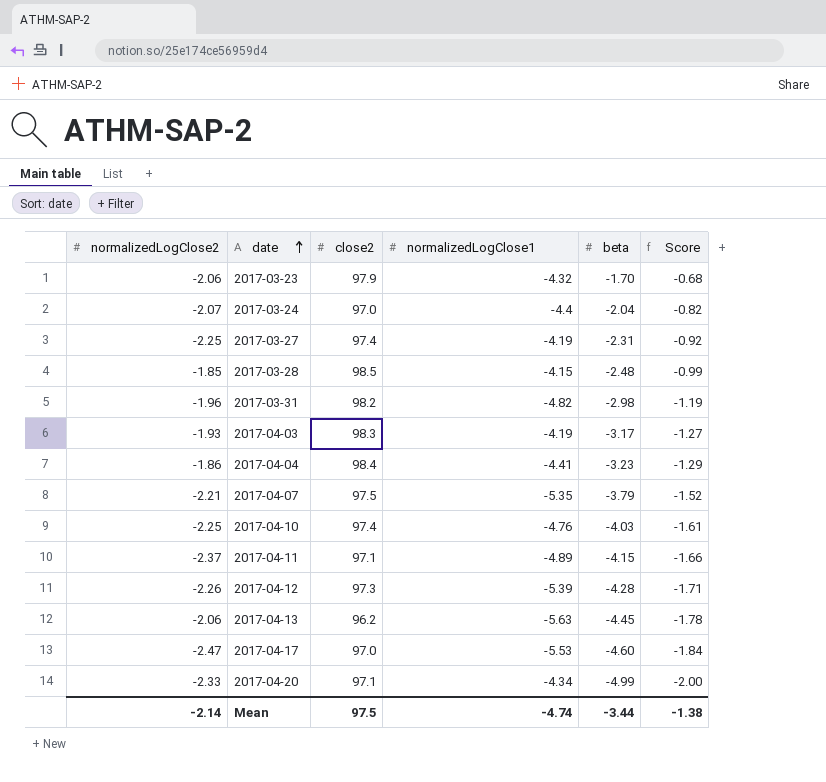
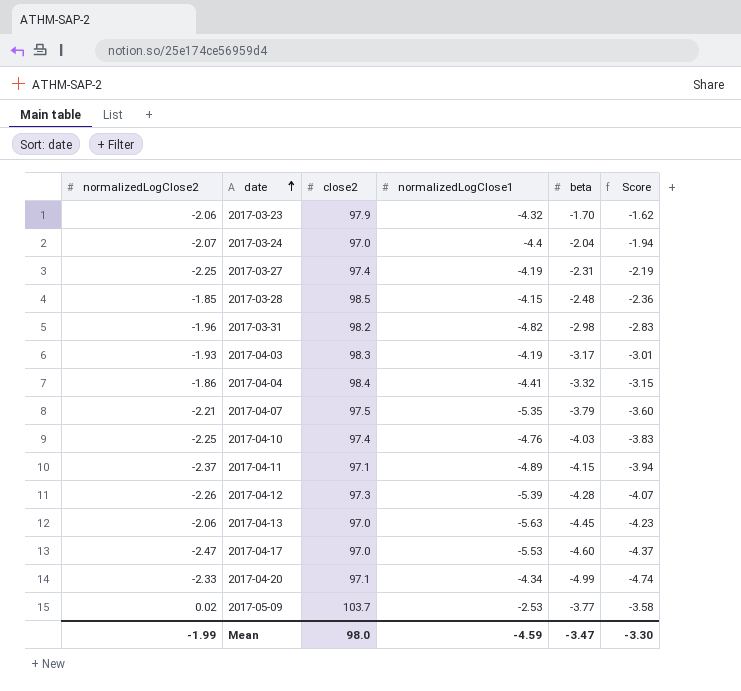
column Score | formula: [beta] * 0.4 -> [beta] * 0.95
2017-04-04 | beta: -3.23 -> -3.32
2017-04-13 | close2: 96.2 -> 97.0
row 2017-05-09: none -> 0.02 | 103.7 | -2.53 | -3.77 | -3.58
Mean | normalizedLogClose2: -2.14 -> -1.99
Mean | close2: 97.5 -> 98.0
Mean | normalizedLogClose1: -4.74 -> -4.59
Mean | beta: -3.44 -> -3.47
Mean | Score: -1.38 -> -3.30

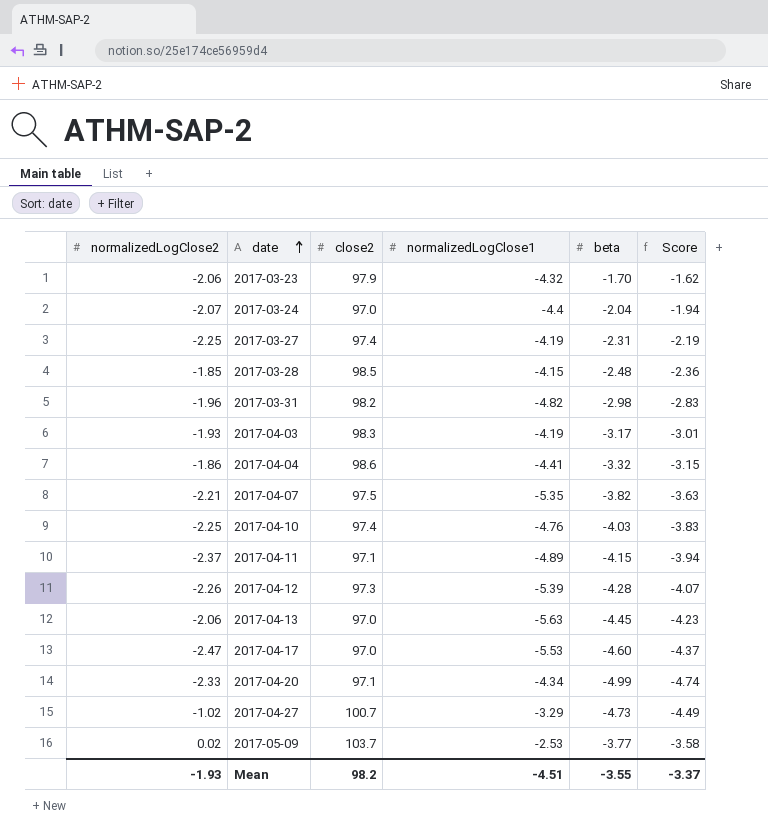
2017-04-04 | close2: 98.4 -> 98.6
2017-04-07 | beta: -3.79 -> -3.82
2017-04-07 | Score: -3.60 -> -3.63
row 2017-04-27: none -> -1.02 | 100.7 | -3.29 | -4.73 | -4.49
Mean | normalizedLogClose2: -1.99 -> -1.93
Mean | close2: 98.0 -> 98.2
Mean | normalizedLogClose1: -4.59 -> -4.51
Mean | beta: -3.47 -> -3.55
Mean | Score: -3.30 -> -3.37

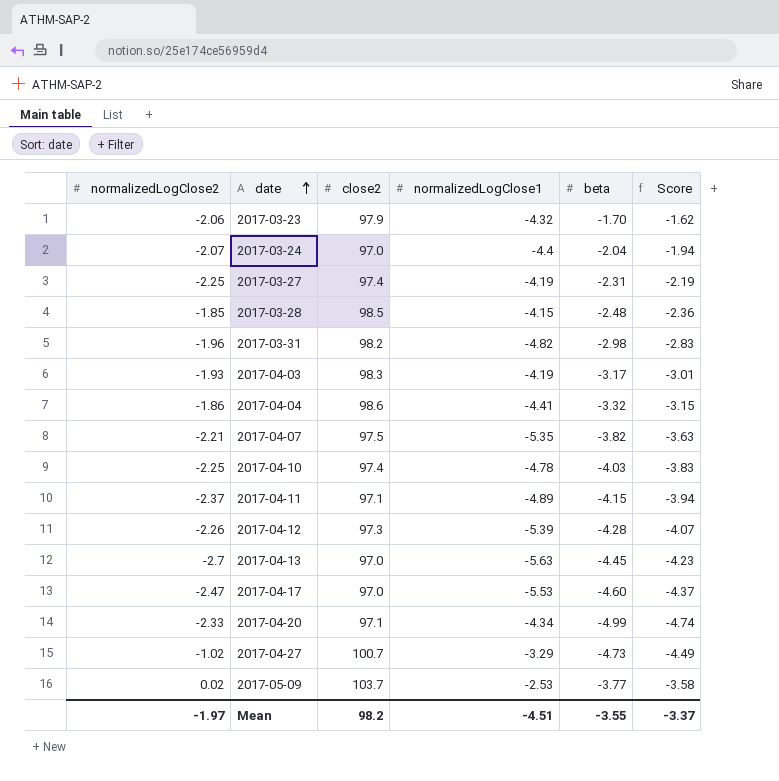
2017-04-10 | normalizedLogClose1: -4.76 -> -4.78
2017-04-13 | normalizedLogClose2: -2.06 -> -2.7
Mean | normalizedLogClose2: -1.93 -> -1.97

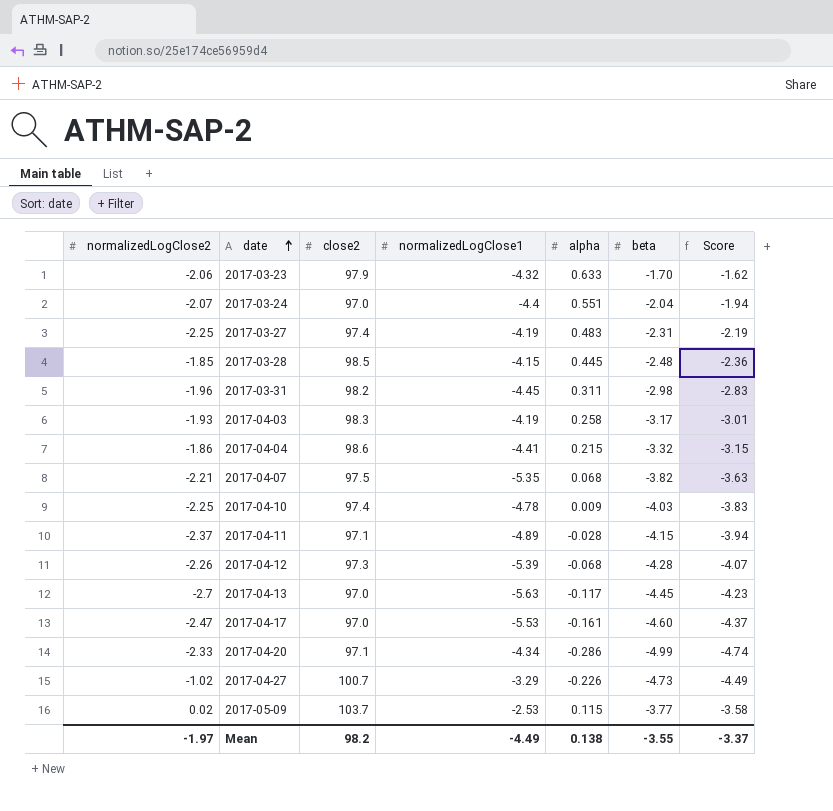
column alpha | position: none -> 5
2017-03-31 | normalizedLogClose1: -4.82 -> -4.45
Mean | normalizedLogClose1: -4.51 -> -4.49

